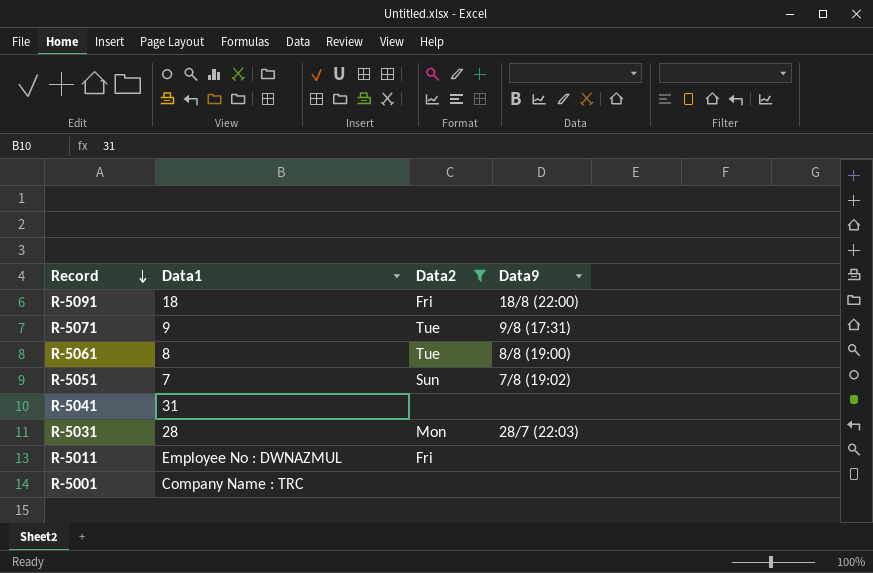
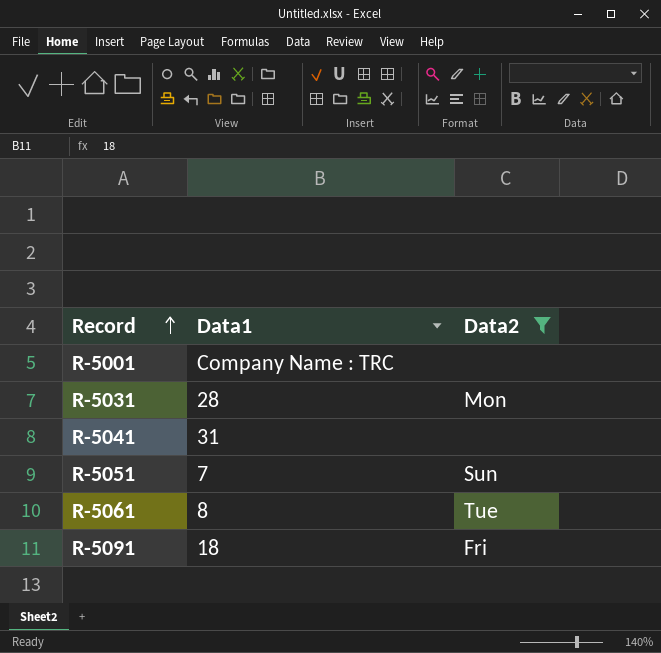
row order: Record descending -> Record ascending
column Data9 | position: 4 -> none
row R-5071: 9 | Tue | 9/8 (17:31) -> none
row R-5011: Employee No : DWNAZMUL | Fri | none -> none

